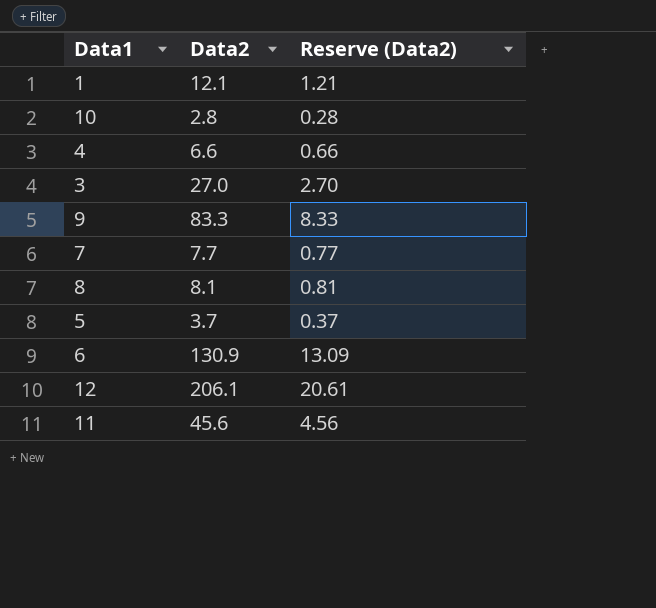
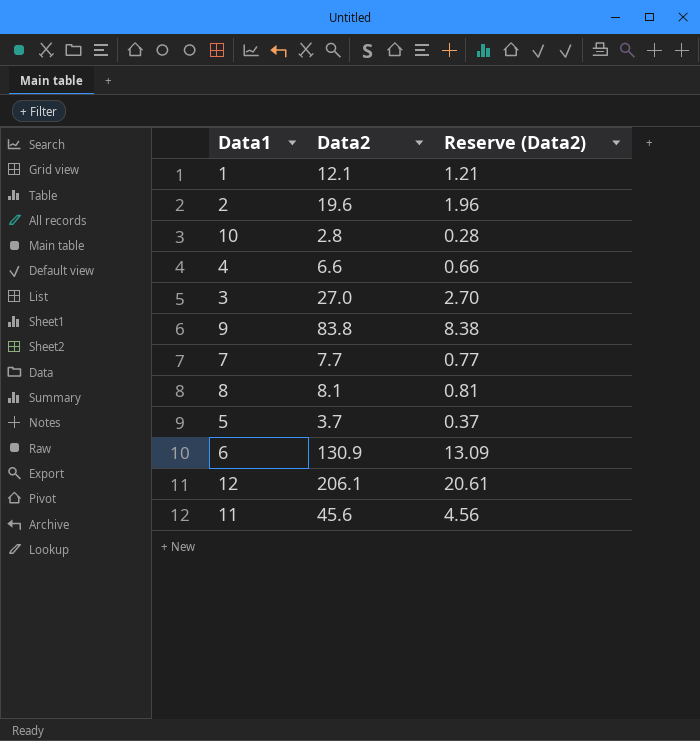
row 2: none -> 19.6 | 1.96
9 | Data2: 83.3 -> 83.8
9 | Reserve (Data2): 8.33 -> 8.38

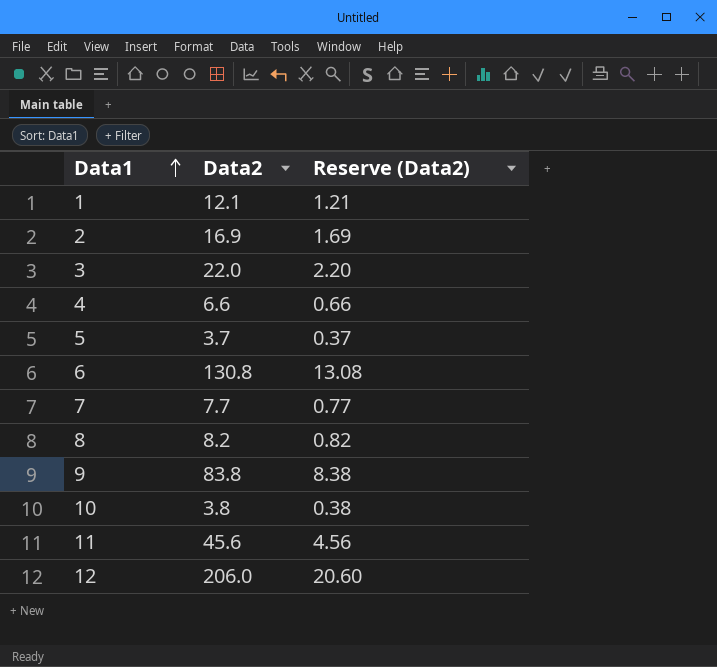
row order: none -> Data1 ascending
2 | Data2: 19.6 -> 16.9
2 | Reserve (Data2): 1.96 -> 1.69
3 | Data2: 27.0 -> 22.0
3 | Reserve (Data2): 2.70 -> 2.20
6 | Data2: 130.9 -> 130.8
6 | Reserve (Data2): 13.09 -> 13.08
8 | Data2: 8.1 -> 8.2
8 | Reserve (Data2): 0.81 -> 0.82
10 | Data2: 2.8 -> 3.8
10 | Reserve (Data2): 0.28 -> 0.38
12 | Data2: 206.1 -> 206.0
12 | Reserve (Data2): 20.61 -> 20.60

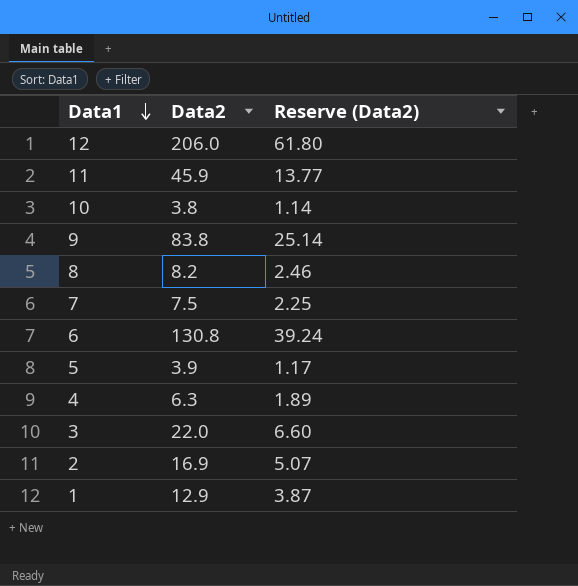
row order: Data1 ascending -> Data1 descending
column Reserve (Data2) | formula: [Data2] * 0.1 -> [Data2] * 0.3
11 | Data2: 45.6 -> 45.9
7 | Data2: 7.7 -> 7.5
5 | Data2: 3.7 -> 3.9
4 | Data2: 6.6 -> 6.3
1 | Data2: 12.1 -> 12.9

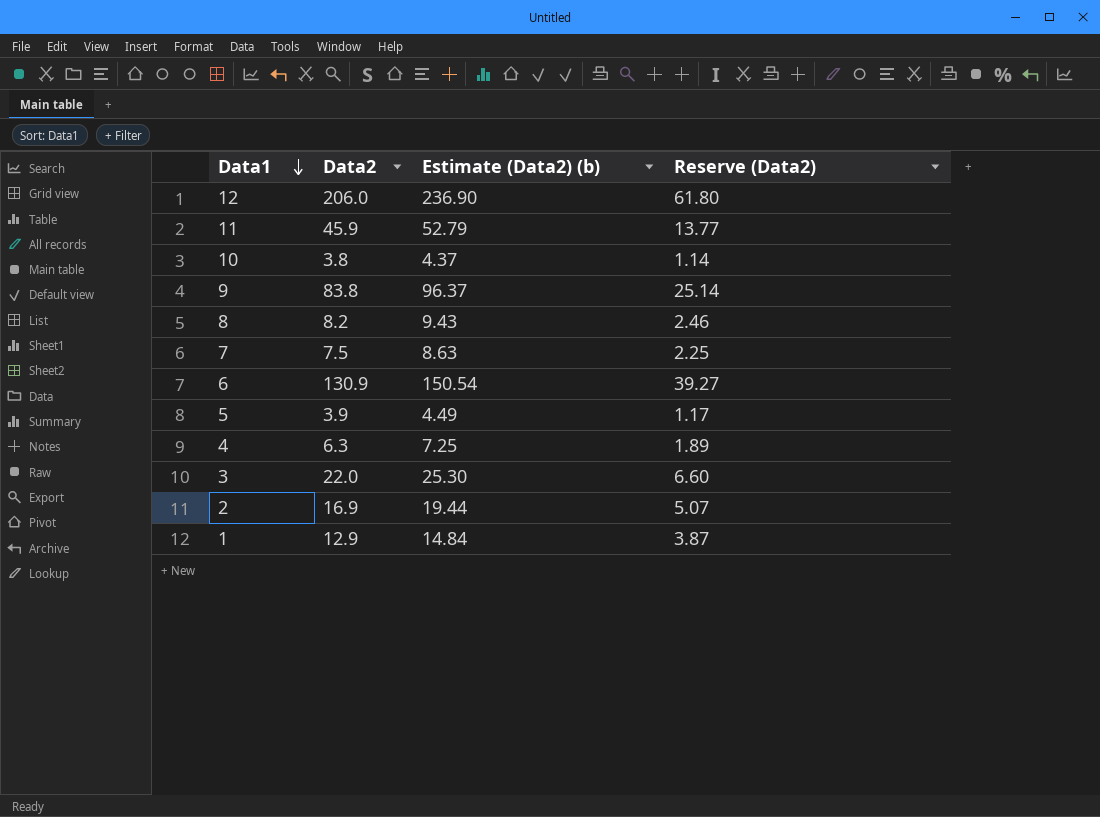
column Estimate (Data2) (b) | formula: none -> [Data2] * 1.15
6 | Data2: 130.8 -> 130.9
6 | Reserve (Data2): 39.24 -> 39.27

